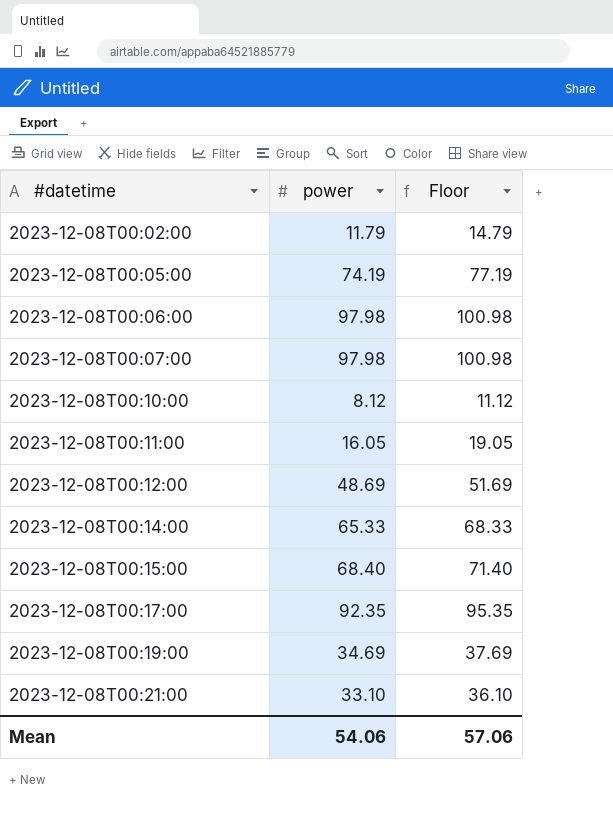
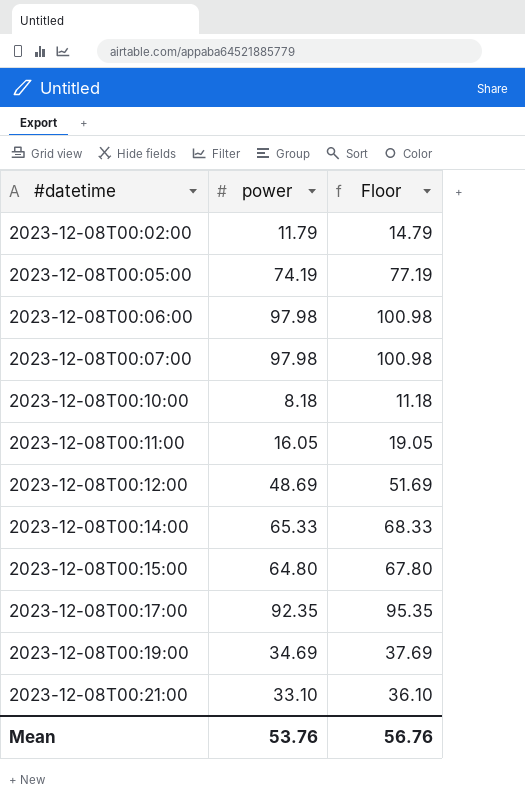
2023-12-08T00:10:00 | power: 8.12 -> 8.18
2023-12-08T00:10:00 | Floor: 11.12 -> 11.18
2023-12-08T00:15:00 | power: 68.40 -> 64.80
2023-12-08T00:15:00 | Floor: 71.40 -> 67.80
Mean | power: 54.06 -> 53.76
Mean | Floor: 57.06 -> 56.76

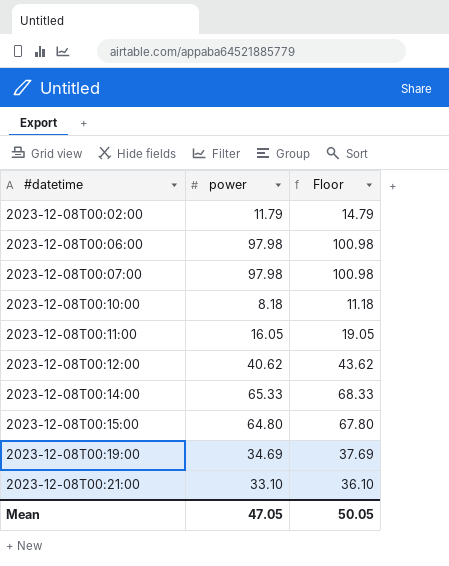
row 2023-12-08T00:05:00: 74.19 | 77.19 -> none
row 2023-12-08T00:17:00: 92.35 | 95.35 -> none
2023-12-08T00:12:00 | power: 48.69 -> 40.62
2023-12-08T00:12:00 | Floor: 51.69 -> 43.62
Mean | power: 53.76 -> 47.05
Mean | Floor: 56.76 -> 50.05

